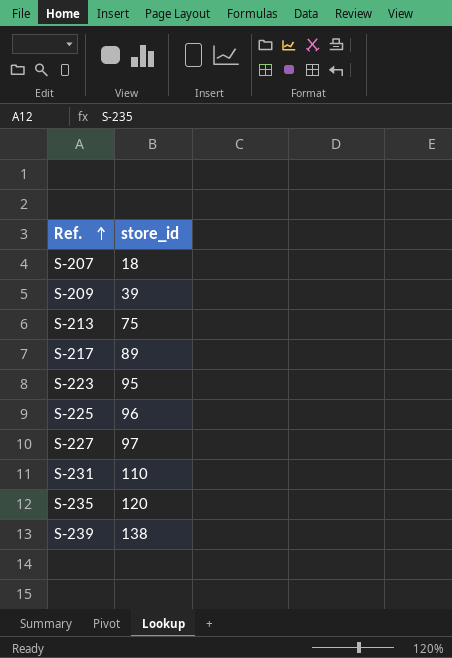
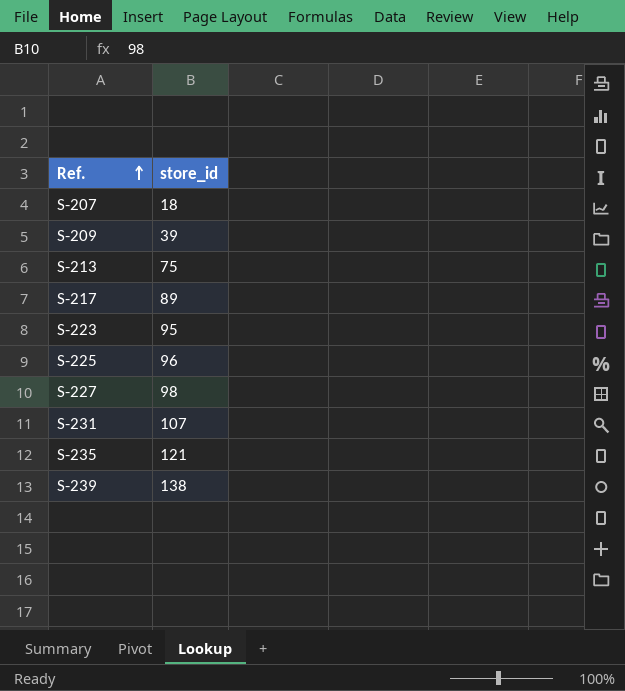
S-227 | store_id: 97 -> 98
S-231 | store_id: 110 -> 107
S-235 | store_id: 120 -> 121

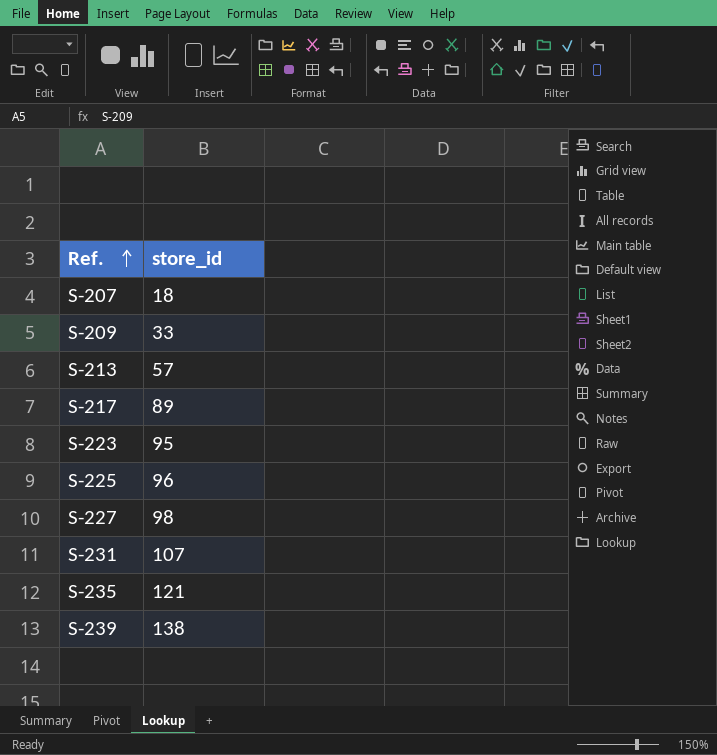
S-209 | store_id: 39 -> 33
S-213 | store_id: 75 -> 57

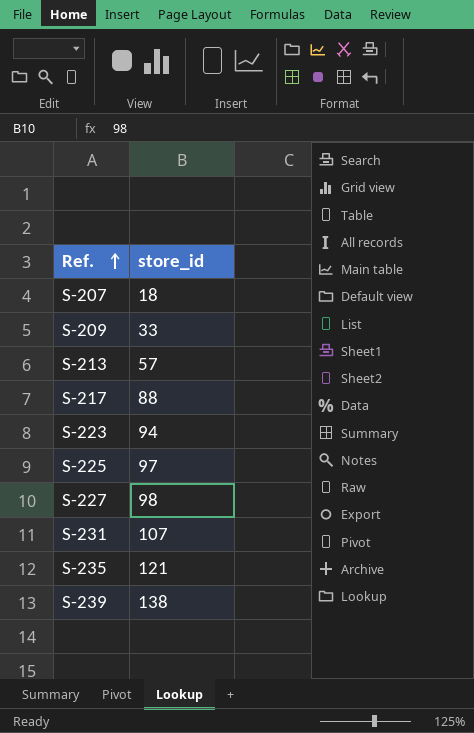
S-217 | store_id: 89 -> 88
S-223 | store_id: 95 -> 94
S-225 | store_id: 96 -> 97

